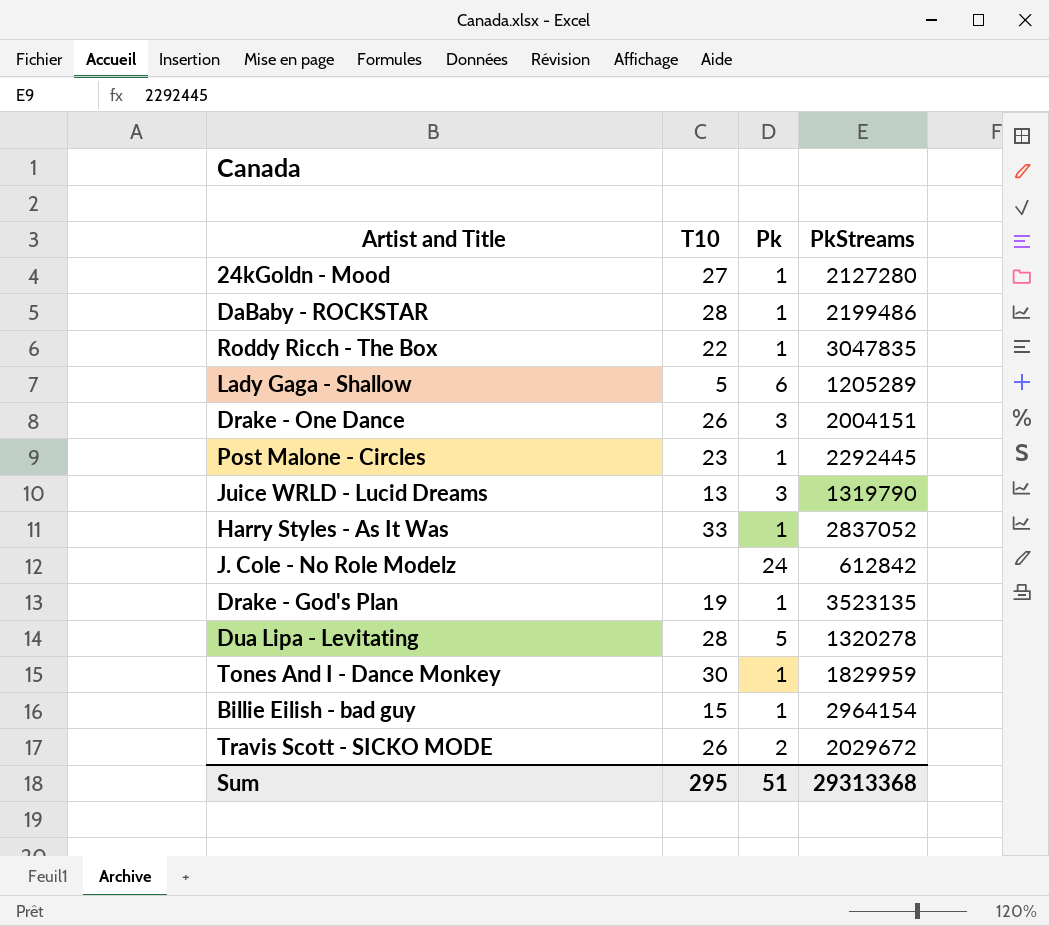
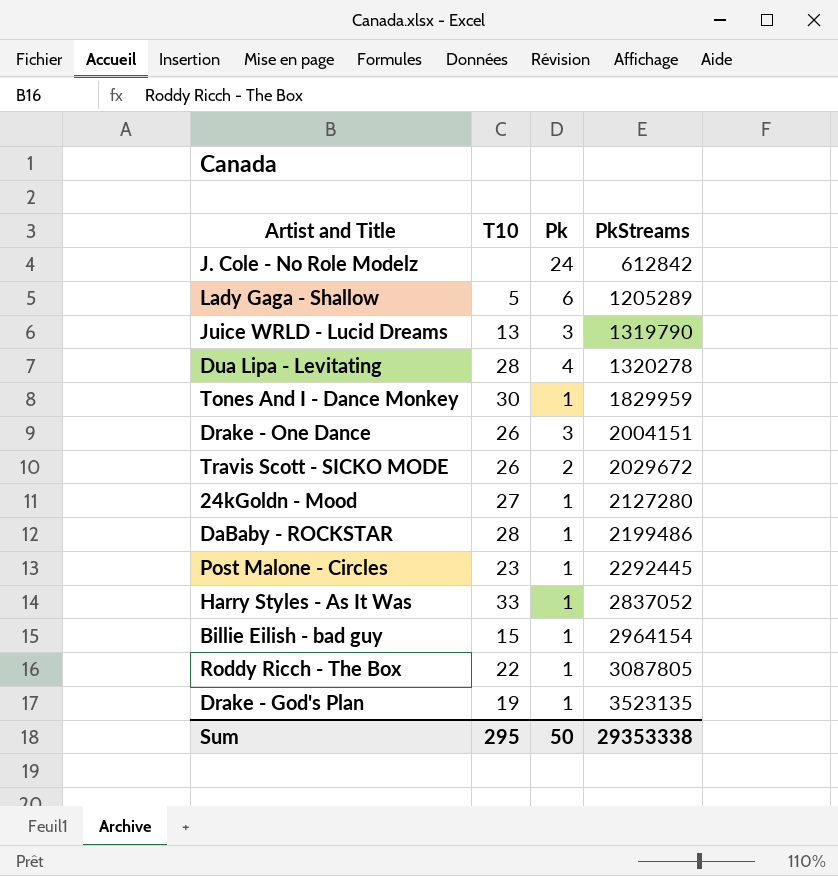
row order: none -> PkStreams ascending
Dua Lipa - Levitating | Pk: 5 -> 4
Roddy Ricch - The Box | PkStreams: 3047835 -> 3087805
Sum | Pk: 51 -> 50
Sum | PkStreams: 29313368 -> 29353338

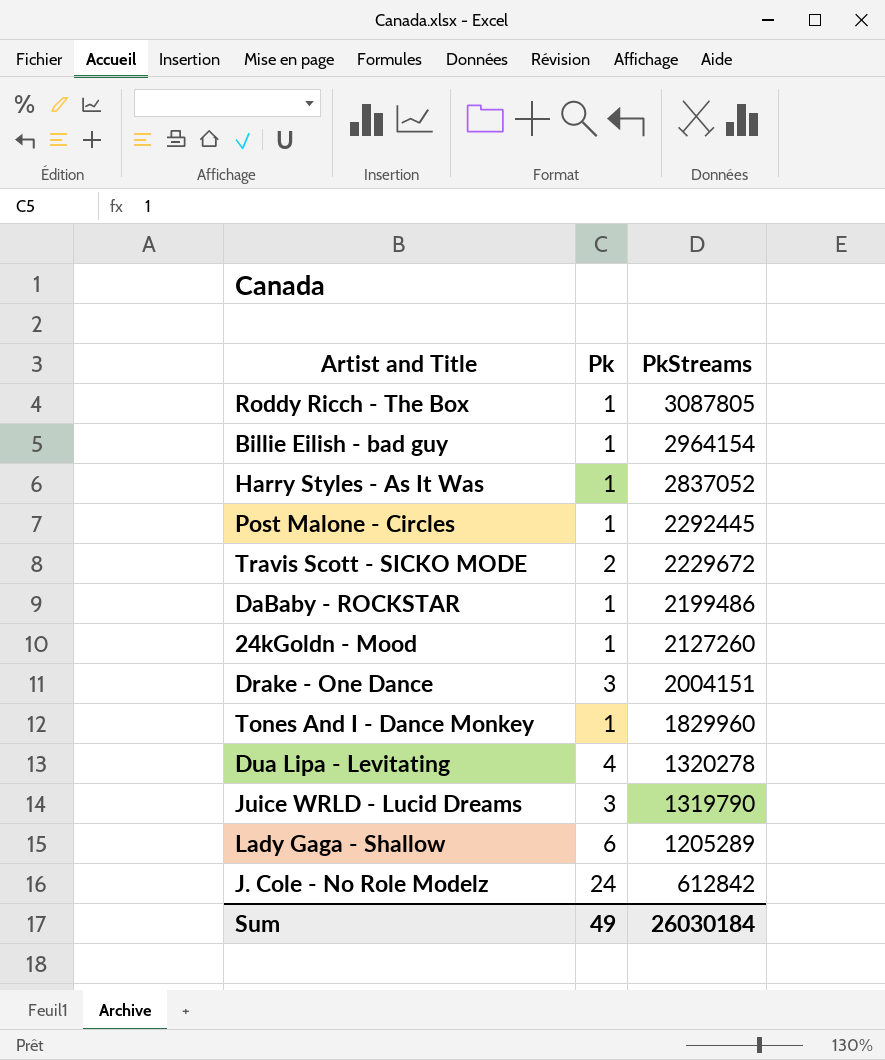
row order: PkStreams ascending -> PkStreams descending
column T10 | position: 2 -> none
row Drake - God's Plan: 19 | 1 | 3523135 -> none
Travis Scott - SICKO MODE | PkStreams: 2029672 -> 2229672
24kGoldn - Mood | PkStreams: 2127280 -> 2127260
Tones And I - Dance Monkey | PkStreams: 1829959 -> 1829960
Sum | Pk: 50 -> 49
Sum | PkStreams: 29353338 -> 26030184

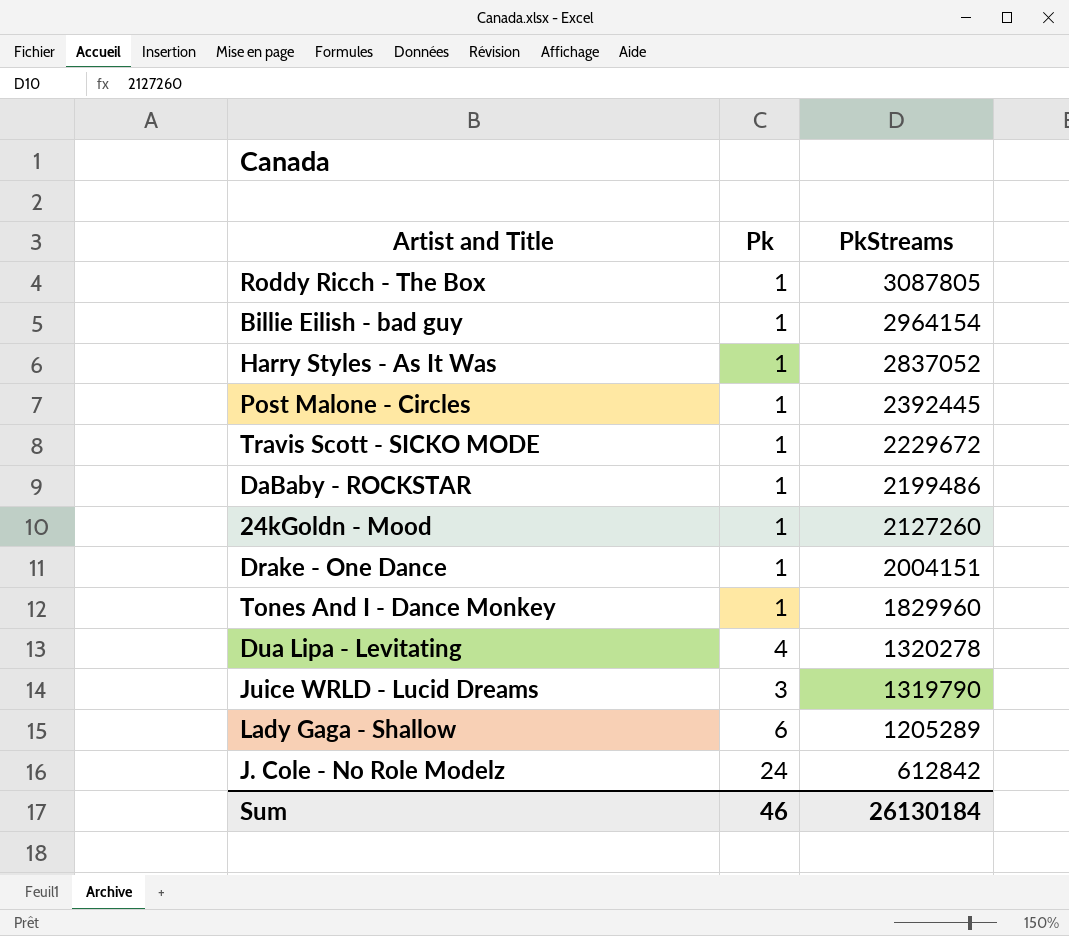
Post Malone - Circles | PkStreams: 2292445 -> 2392445
Travis Scott - SICKO MODE | Pk: 2 -> 1
Drake - One Dance | Pk: 3 -> 1
Sum | Pk: 49 -> 46
Sum | PkStreams: 26030184 -> 26130184

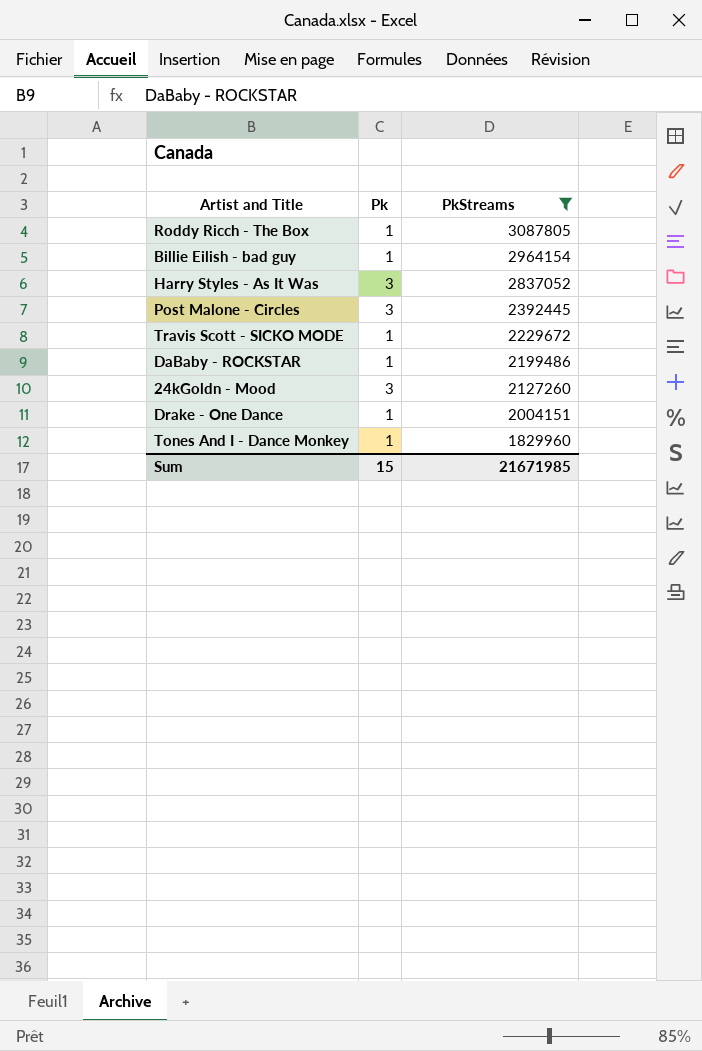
filter: none -> PkStreams >= 1829960
Harry Styles - As It Was | Pk: 1 -> 3
Post Malone - Circles | Pk: 1 -> 3
24kGoldn - Mood | Pk: 1 -> 3
Sum | Pk: 46 -> 15
Sum | PkStreams: 26130184 -> 21671985

